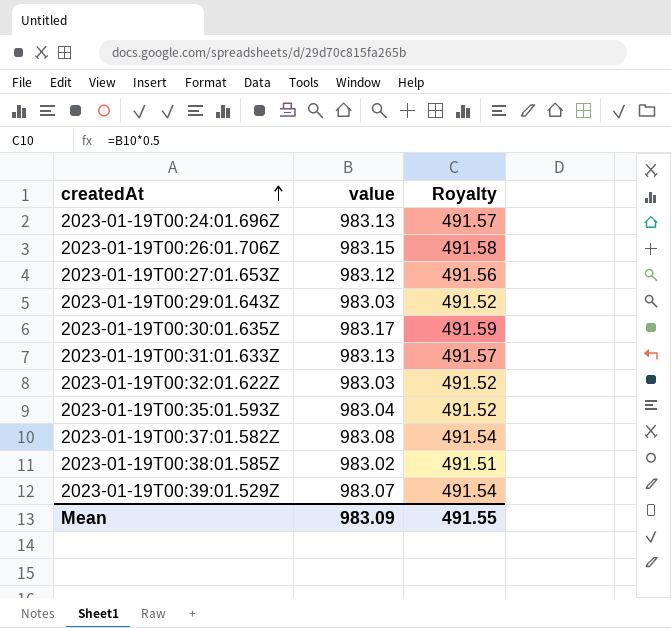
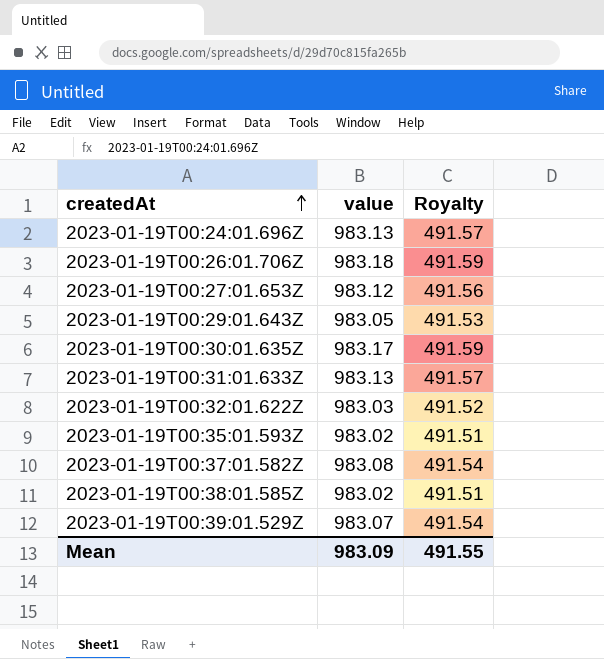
2023-01-19T00:26:01.706Z | value: 983.15 -> 983.18
2023-01-19T00:26:01.706Z | Royalty: 491.58 -> 491.59
2023-01-19T00:29:01.643Z | value: 983.03 -> 983.05
2023-01-19T00:29:01.643Z | Royalty: 491.52 -> 491.53
2023-01-19T00:35:01.593Z | value: 983.04 -> 983.02
2023-01-19T00:35:01.593Z | Royalty: 491.52 -> 491.51

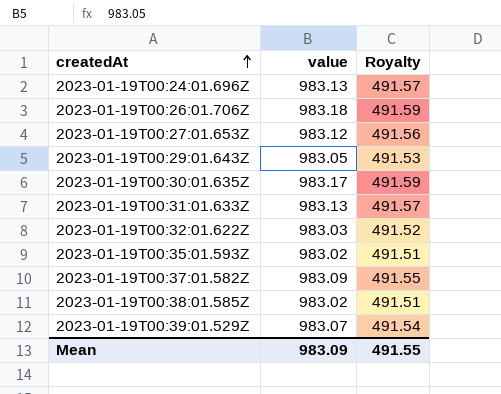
2023-01-19T00:37:01.582Z | value: 983.08 -> 983.09
2023-01-19T00:37:01.582Z | Royalty: 491.54 -> 491.55

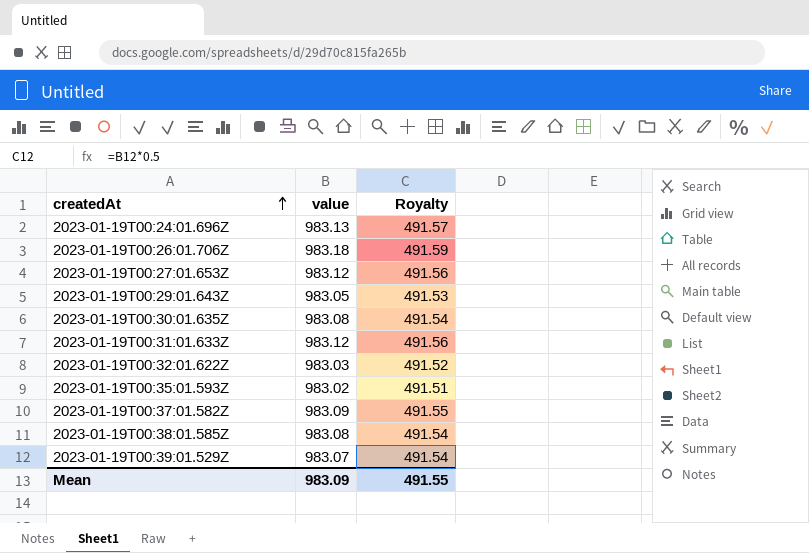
2023-01-19T00:30:01.635Z | value: 983.17 -> 983.08
2023-01-19T00:30:01.635Z | Royalty: 491.59 -> 491.54
2023-01-19T00:31:01.633Z | value: 983.13 -> 983.12
2023-01-19T00:31:01.633Z | Royalty: 491.57 -> 491.56
2023-01-19T00:38:01.585Z | value: 983.02 -> 983.08
2023-01-19T00:38:01.585Z | Royalty: 491.51 -> 491.54

